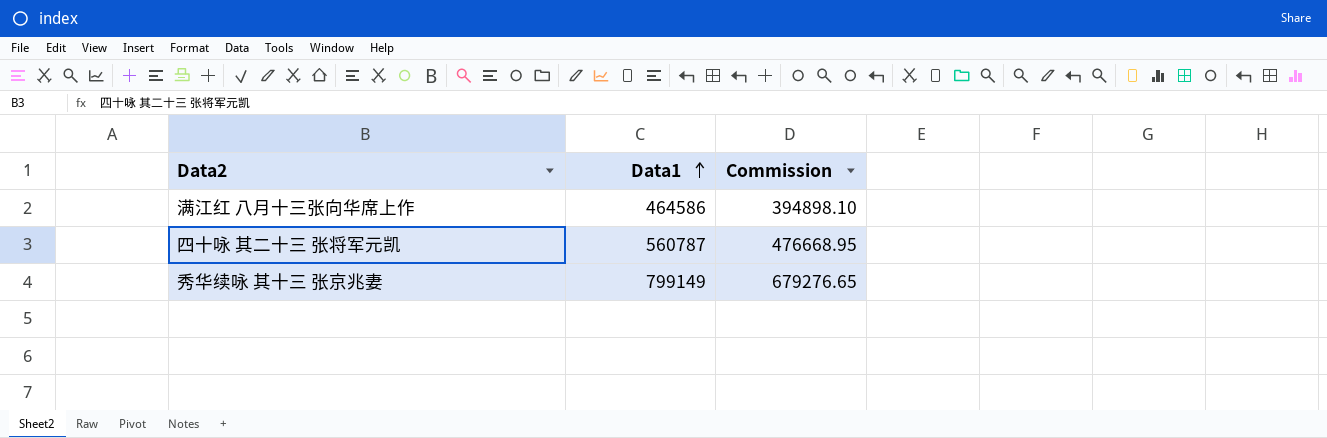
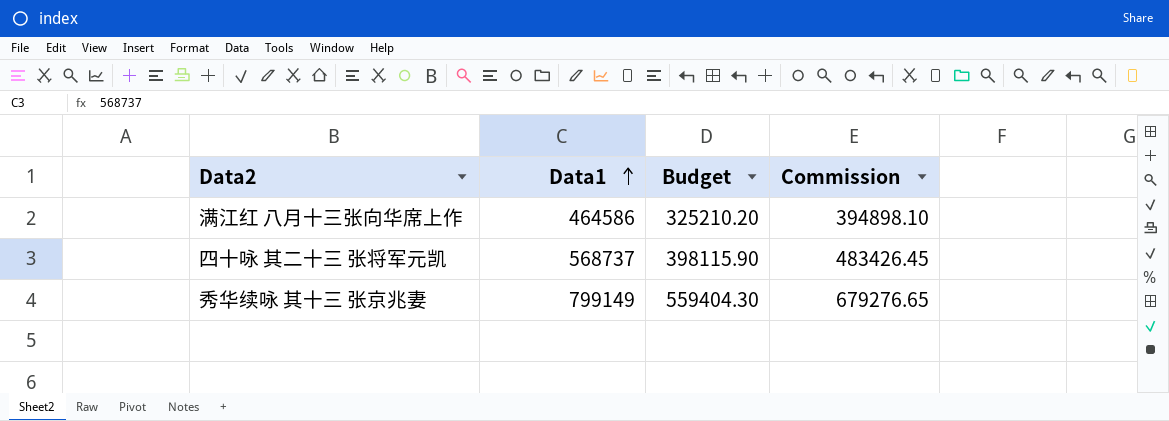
column Budget | formula: none -> [Data1] * 0.7
四十咏 其二十三 张将军元凯 | Data1: 560787 -> 568737
四十咏 其二十三 张将军元凯 | Commission: 476668.95 -> 483426.45

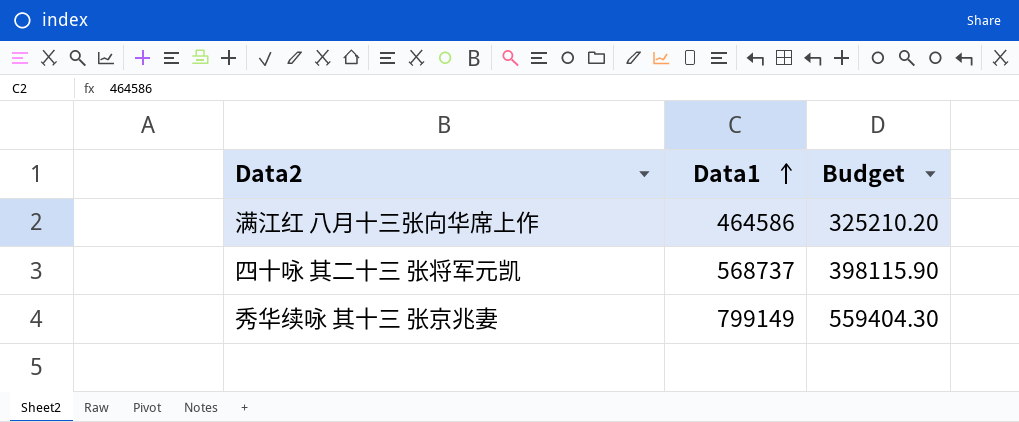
column Commission | formula: [Data1] * 0.85 -> none

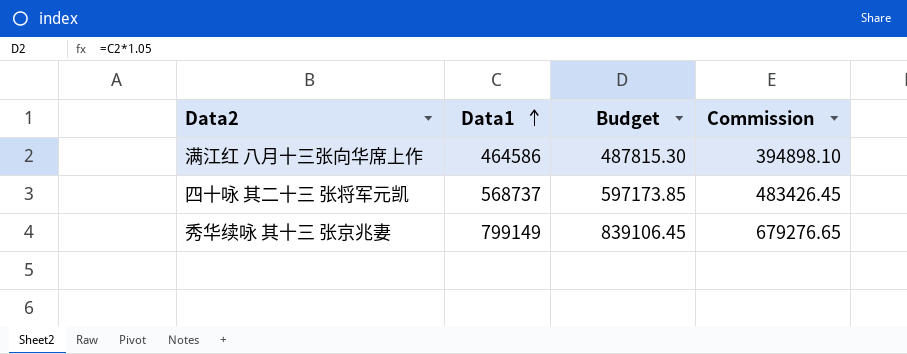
column Budget | formula: [Data1] * 0.7 -> [Data1] * 1.05
column Commission | formula: none -> [Data1] * 0.85

